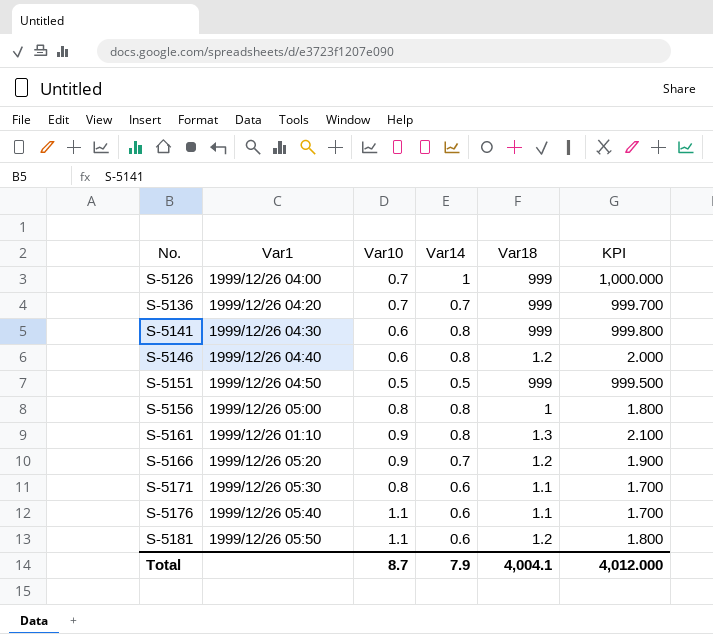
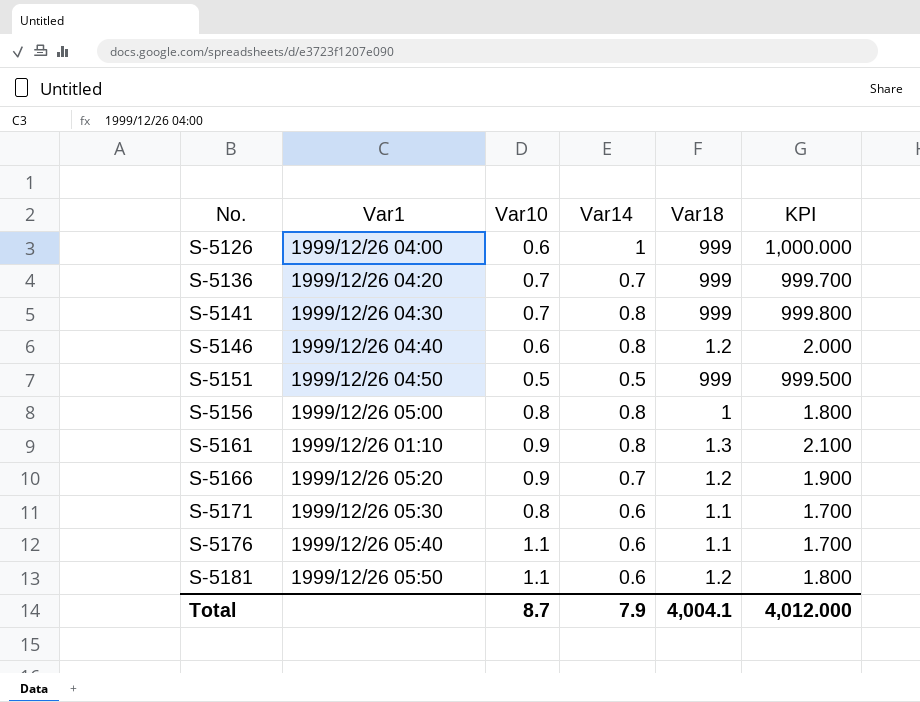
S-5126 | Var10: 0.7 -> 0.6
S-5141 | Var10: 0.6 -> 0.7

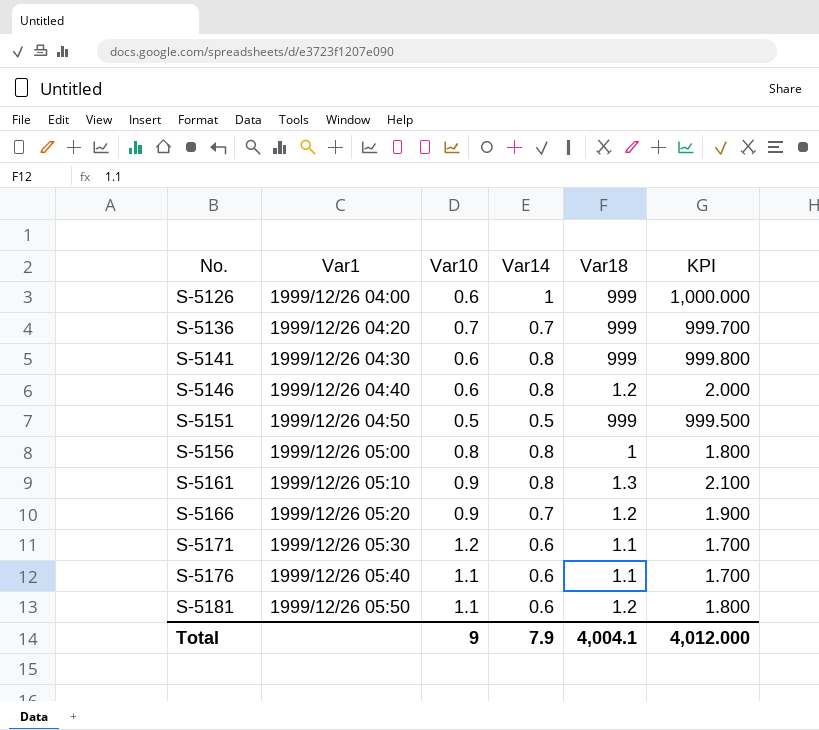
S-5141 | Var10: 0.7 -> 0.6
S-5161 | Var1: 1999/12/26 01:10 -> 1999/12/26 05:10
S-5171 | Var10: 0.8 -> 1.2
Total | Var10: 8.7 -> 9

